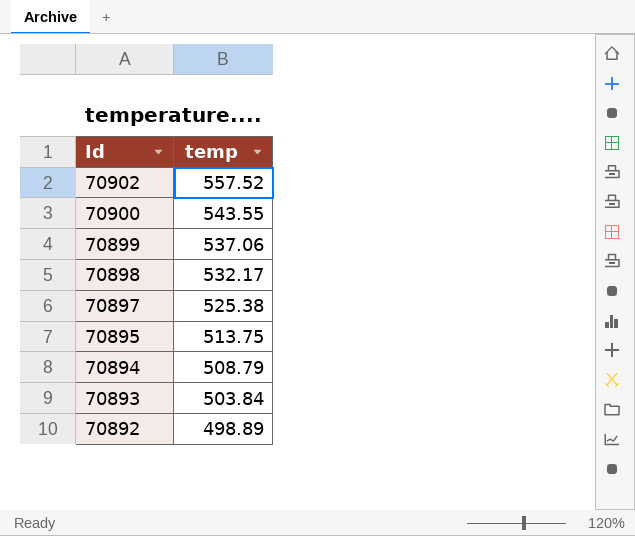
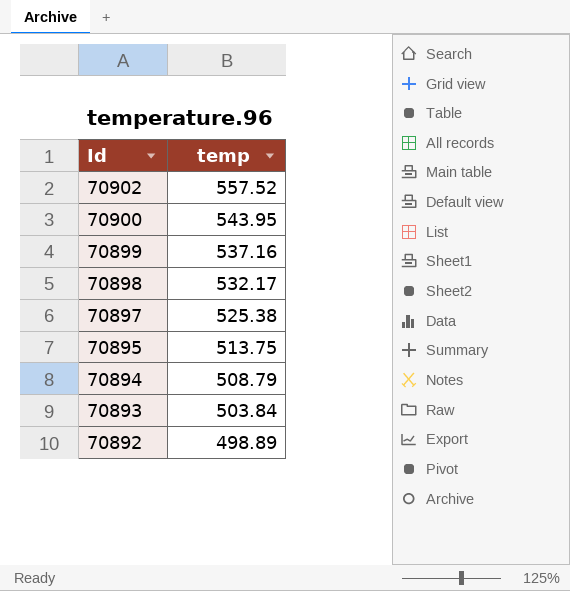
70900 | temp: 543.55 -> 543.95
70899 | temp: 537.06 -> 537.16

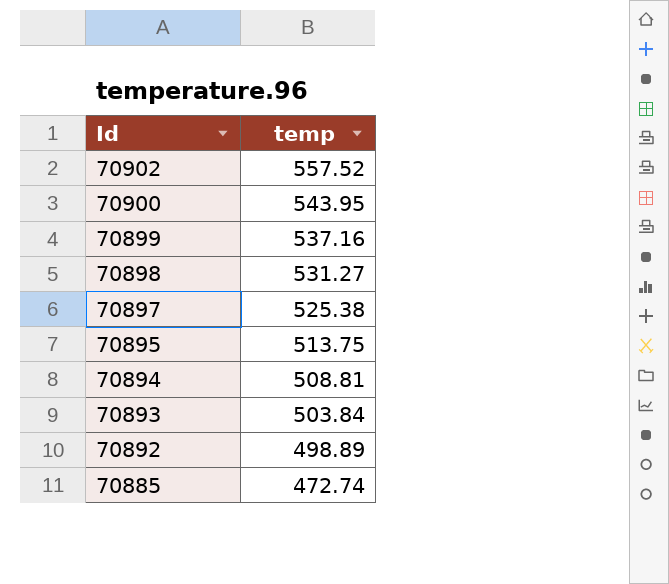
70898 | temp: 532.17 -> 531.27
70894 | temp: 508.79 -> 508.81
row 70885: none -> 472.74

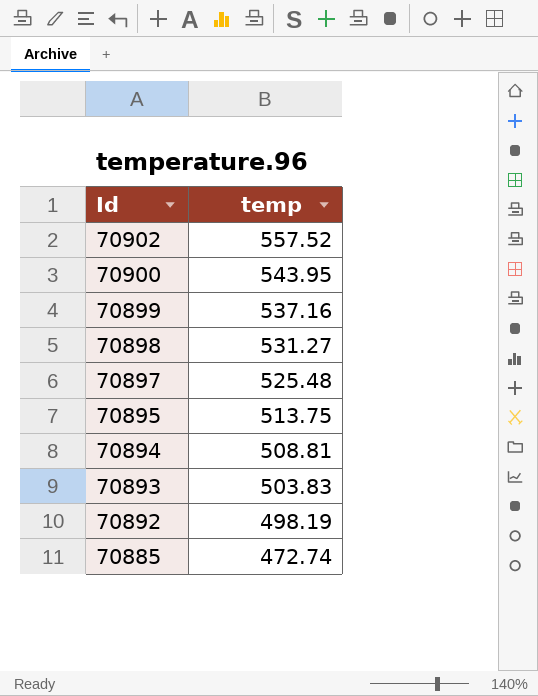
70897 | temp: 525.38 -> 525.48
70893 | temp: 503.84 -> 503.83
70892 | temp: 498.89 -> 498.19

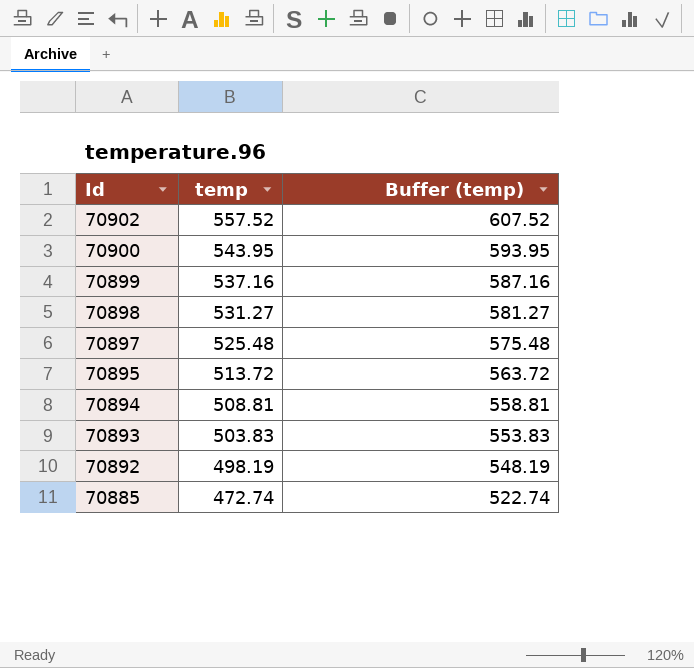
column Buffer (temp) | formula: none -> [temp] + 50
70895 | temp: 513.75 -> 513.72

